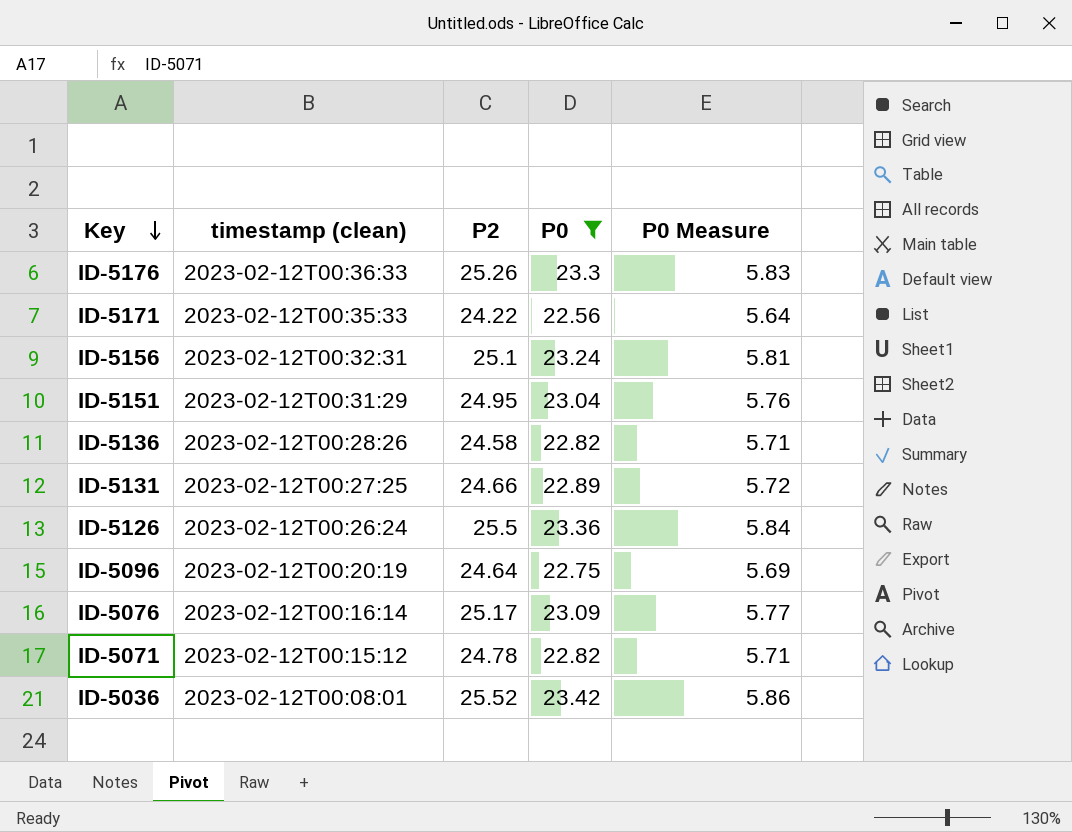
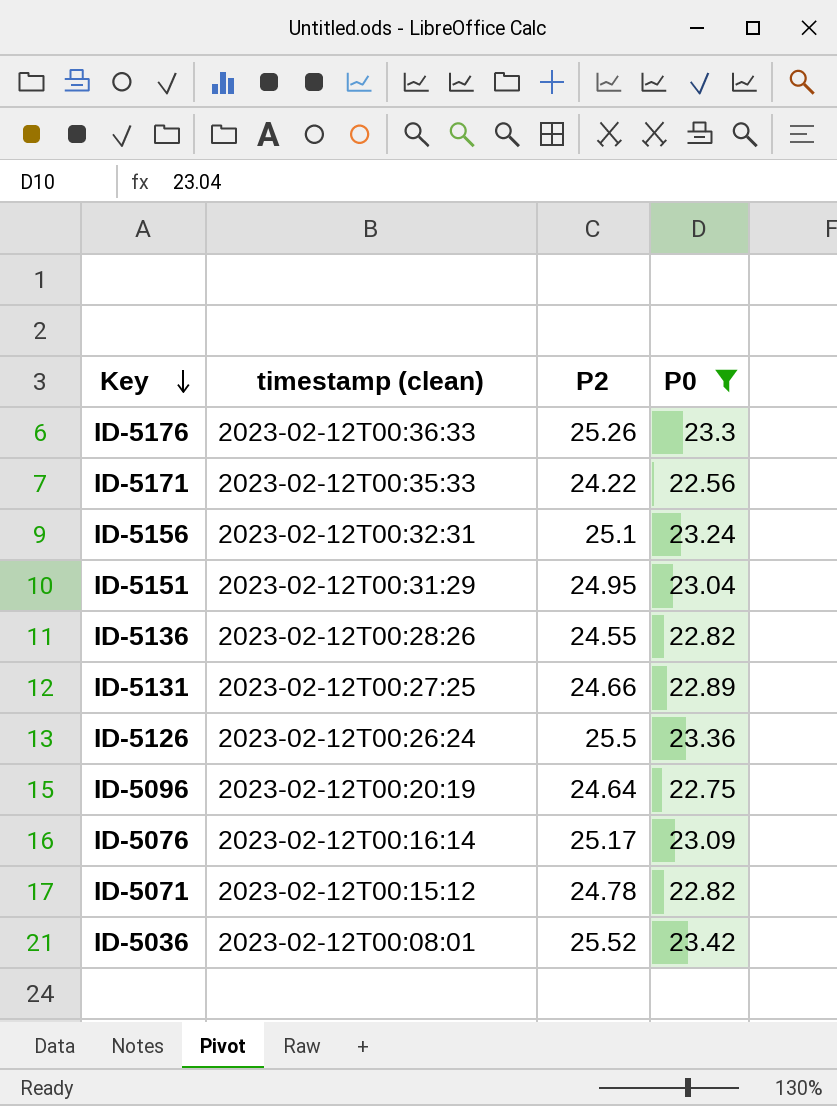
column P0 Measure | formula: [P0] * 0.25 -> none
ID-5136 | P2: 24.58 -> 24.55

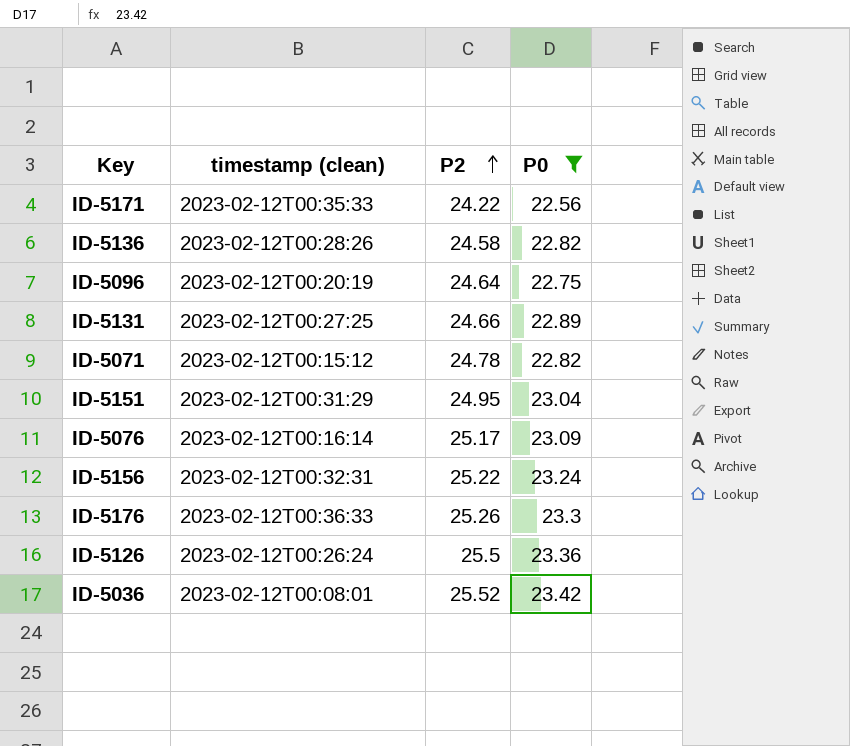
row order: Key descending -> P2 ascending
ID-5136 | P2: 24.55 -> 24.58
ID-5156 | P2: 25.1 -> 25.22

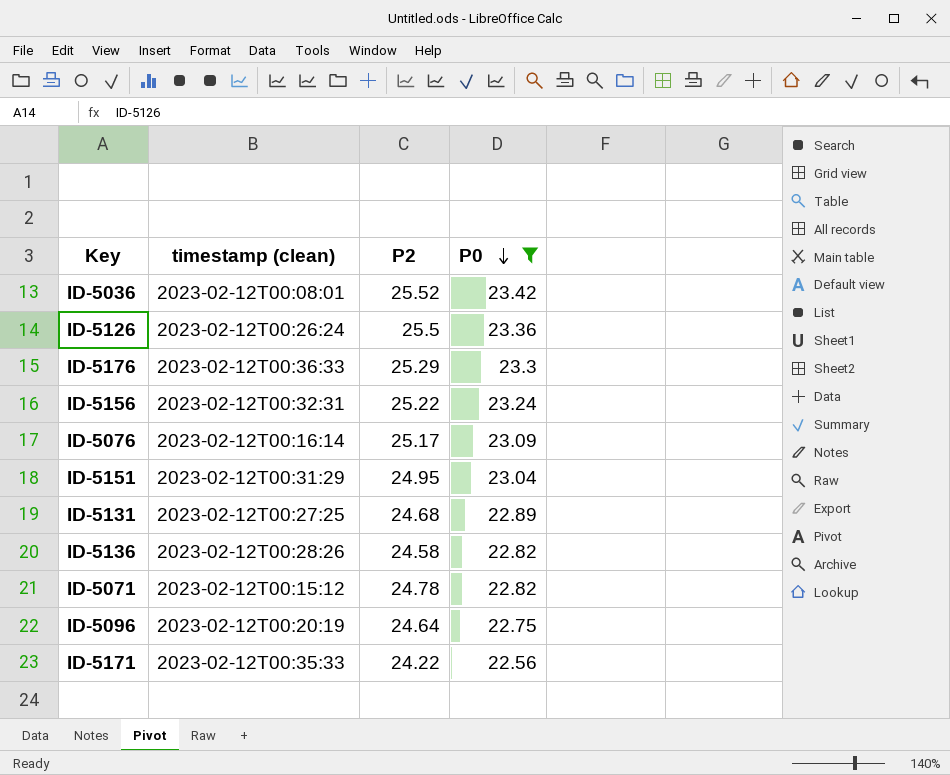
row order: P2 ascending -> P0 descending
ID-5176 | P2: 25.26 -> 25.29
ID-5131 | P2: 24.66 -> 24.68

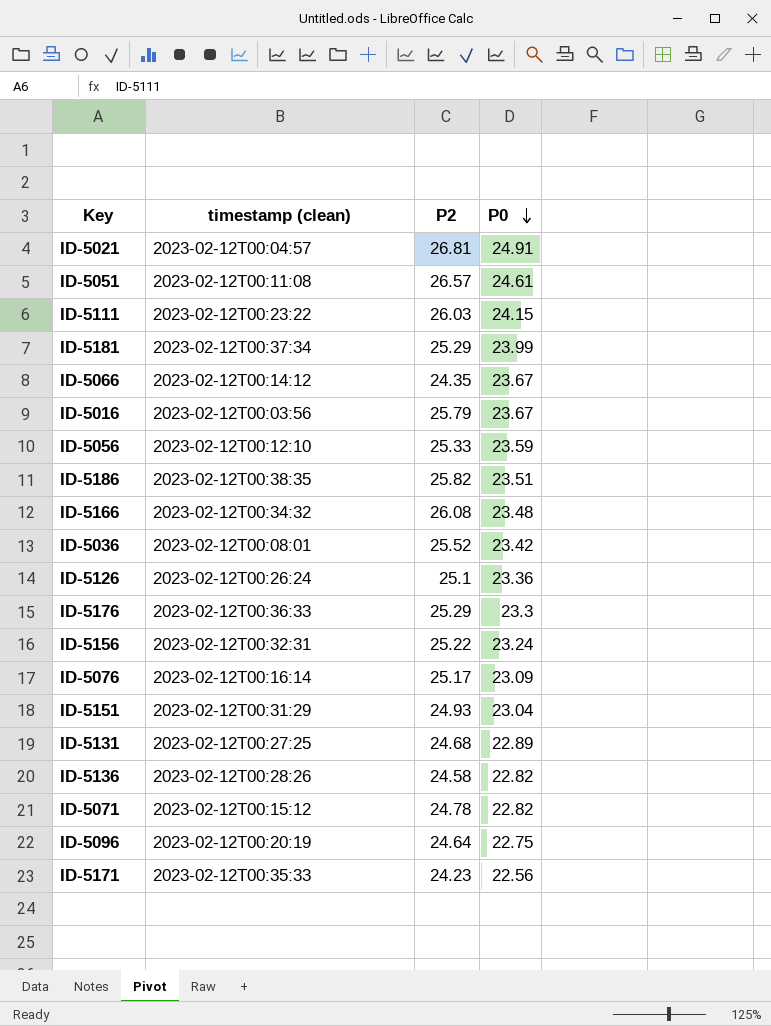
filter: P0 <= 23.42 -> none
ID-5126 | P2: 25.5 -> 25.1
ID-5151 | P2: 24.95 -> 24.93
ID-5171 | P2: 24.22 -> 24.23

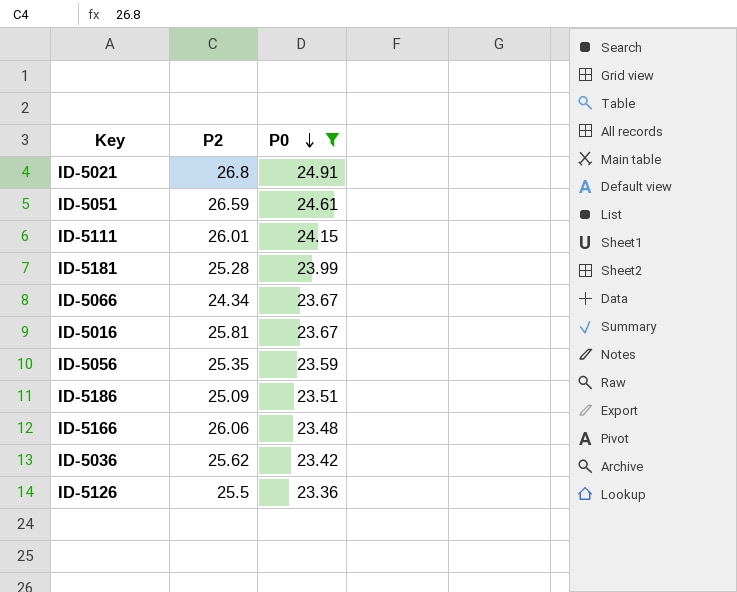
filter: none -> P0 >= 23.36
column timestamp (clean) | position: 2 -> none
ID-5021 | P2: 26.81 -> 26.8
ID-5051 | P2: 26.57 -> 26.59
ID-5111 | P2: 26.03 -> 26.01
ID-5181 | P2: 25.29 -> 25.28
ID-5066 | P2: 24.35 -> 24.34
ID-5016 | P2: 25.79 -> 25.81
ID-5056 | P2: 25.33 -> 25.35
ID-5186 | P2: 25.82 -> 25.09
ID-5166 | P2: 26.08 -> 26.06
ID-5036 | P2: 25.52 -> 25.62
ID-5126 | P2: 25.1 -> 25.5

